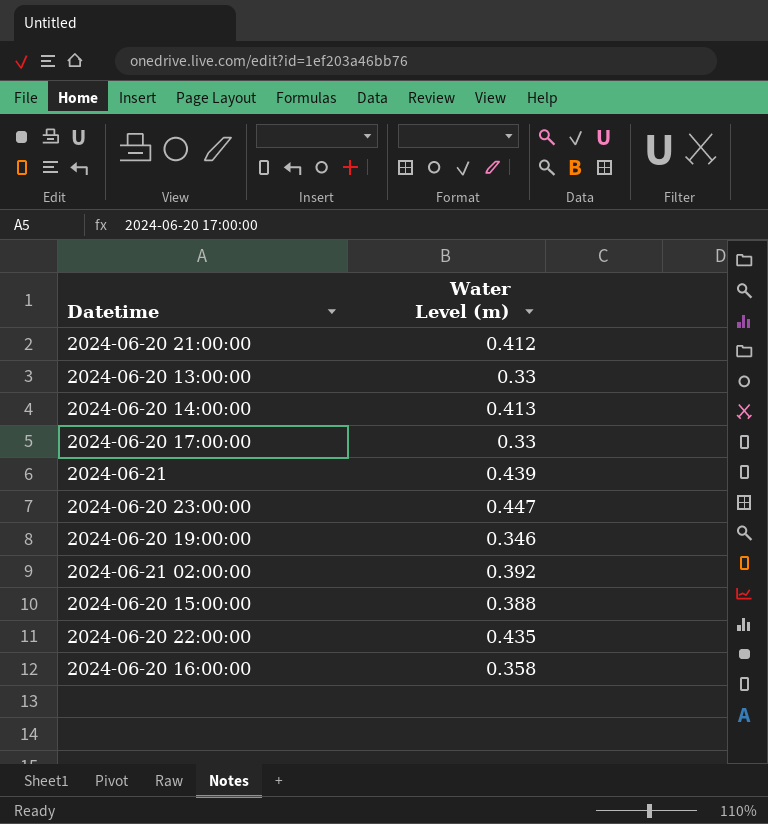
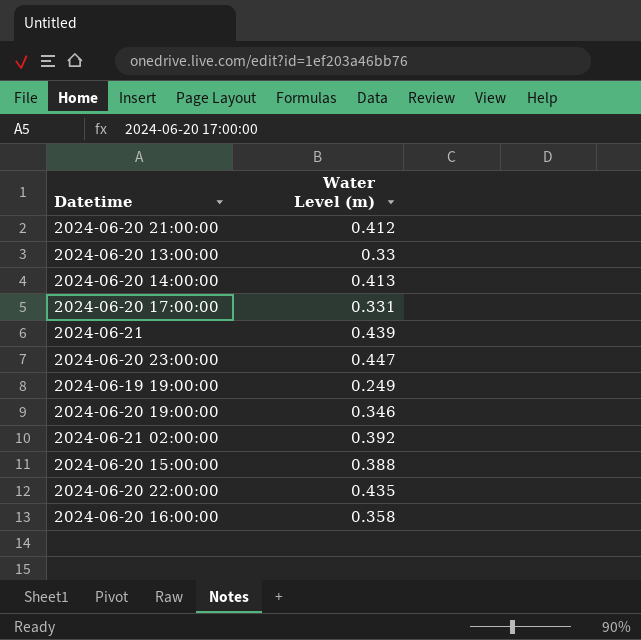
2024-06-20 17:00:00 | Water Level (m): 0.33 -> 0.331
row 2024-06-19 19:00:00: none -> 0.249

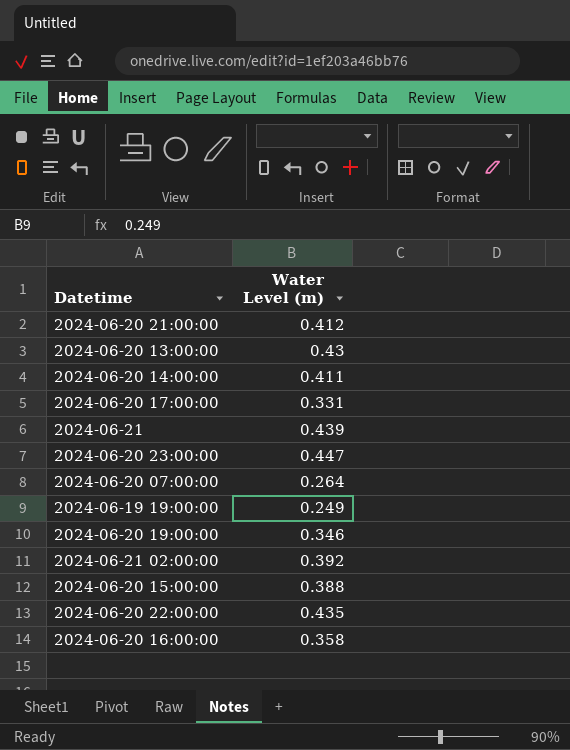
2024-06-20 13:00:00 | Water Level (m): 0.33 -> 0.43
2024-06-20 14:00:00 | Water Level (m): 0.413 -> 0.411
row 2024-06-20 07:00:00: none -> 0.264

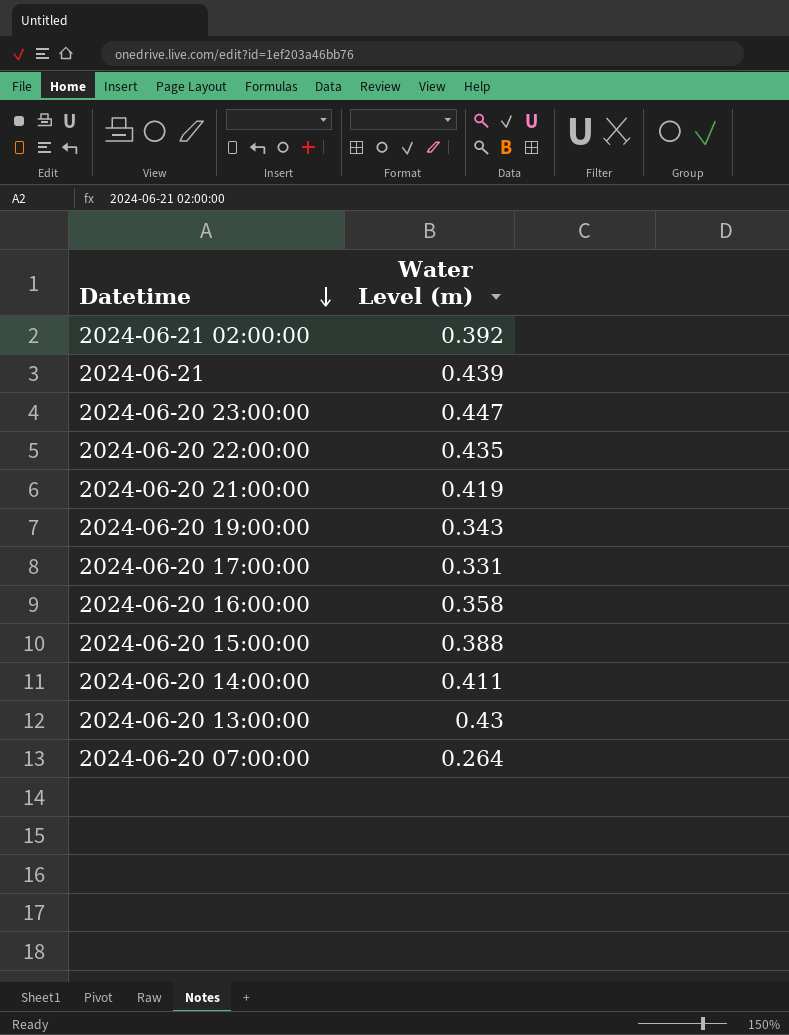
row order: none -> Datetime descending
row 2024-06-19 19:00:00: 0.249 -> none
2024-06-20 21:00:00 | Water Level (m): 0.412 -> 0.419
2024-06-20 19:00:00 | Water Level (m): 0.346 -> 0.343

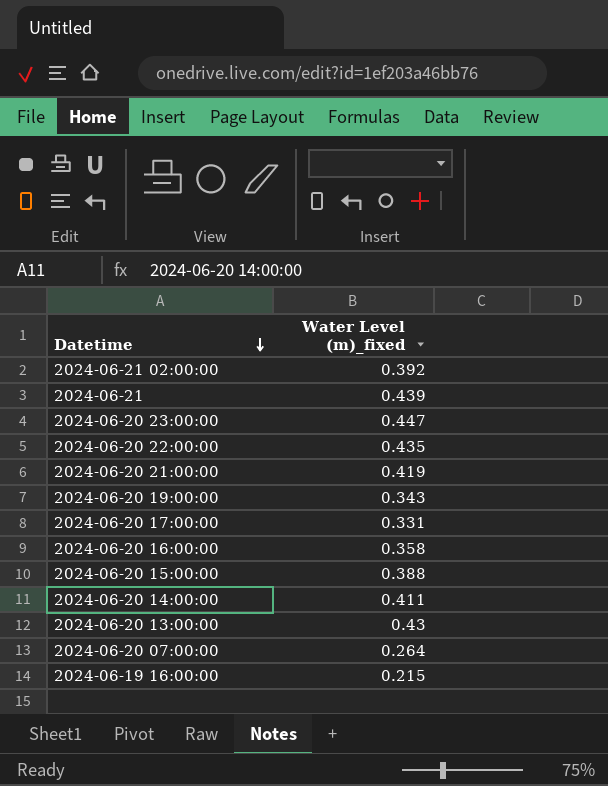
column name: Water Level (m) -> Water Level (m)_fixed
row 2024-06-19 16:00:00: none -> 0.215

